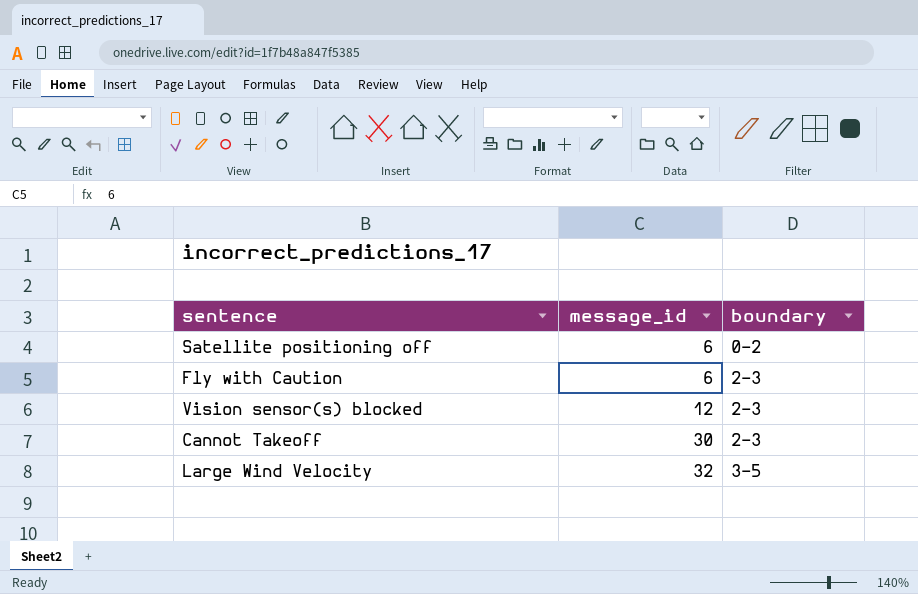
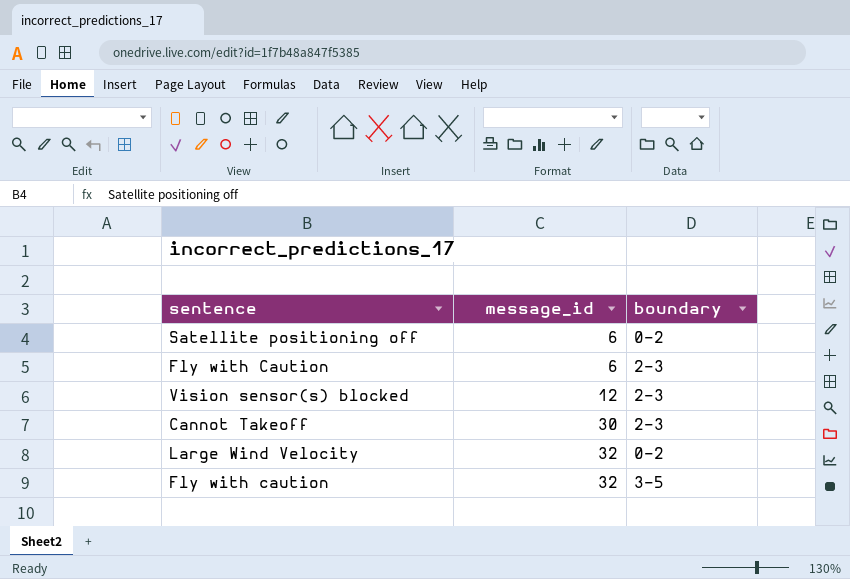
Large Wind Velocity | boundary: 3-5 -> 0-2
row Fly with caution: none -> 32 | 3-5

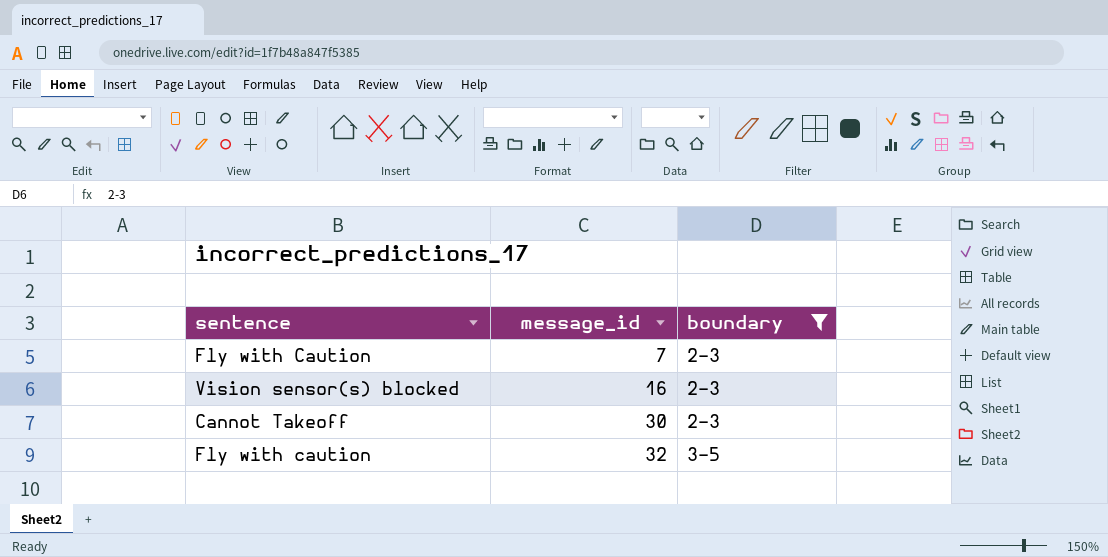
filter: none -> boundary != 0-2
Fly with Caution | message_id: 6 -> 7
Vision sensor(s) blocked | message_id: 12 -> 16

